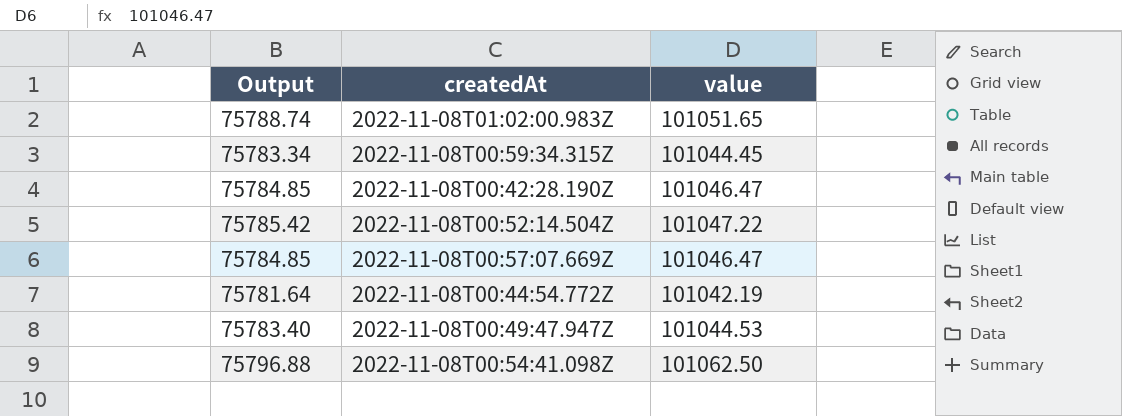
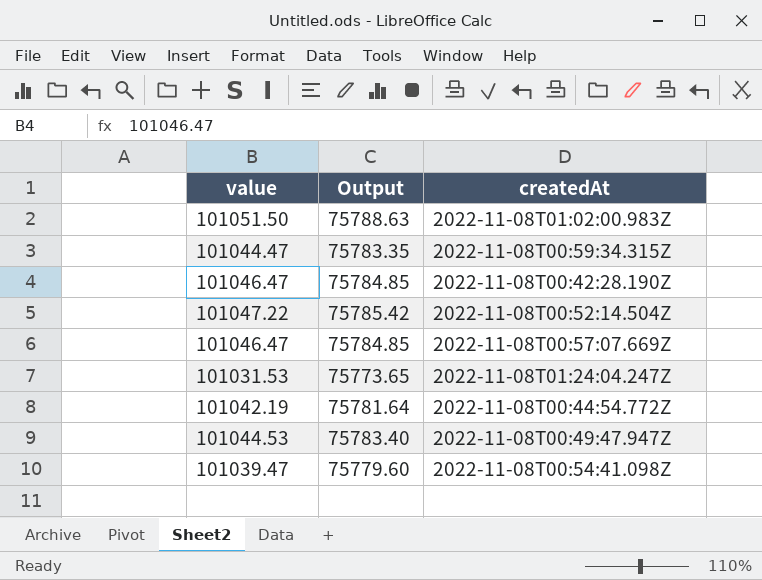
column value | position: 3 -> 1
2022-11-08T01:02:00.983Z | value: 101051.65 -> 101051.50
2022-11-08T01:02:00.983Z | Output: 75788.74 -> 75788.63
2022-11-08T00:59:34.315Z | value: 101044.45 -> 101044.47
2022-11-08T00:59:34.315Z | Output: 75783.34 -> 75783.35
row 2022-11-08T01:24:04.247Z: none -> 101031.53 | 75773.65
2022-11-08T00:54:41.098Z | value: 101062.50 -> 101039.47
2022-11-08T00:54:41.098Z | Output: 75796.88 -> 75779.60

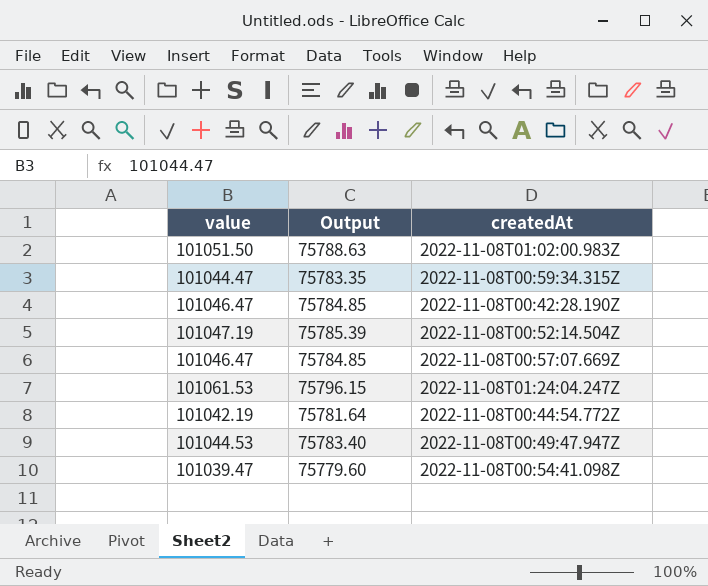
2022-11-08T00:52:14.504Z | value: 101047.22 -> 101047.19
2022-11-08T00:52:14.504Z | Output: 75785.42 -> 75785.39
2022-11-08T01:24:04.247Z | value: 101031.53 -> 101061.53
2022-11-08T01:24:04.247Z | Output: 75773.65 -> 75796.15

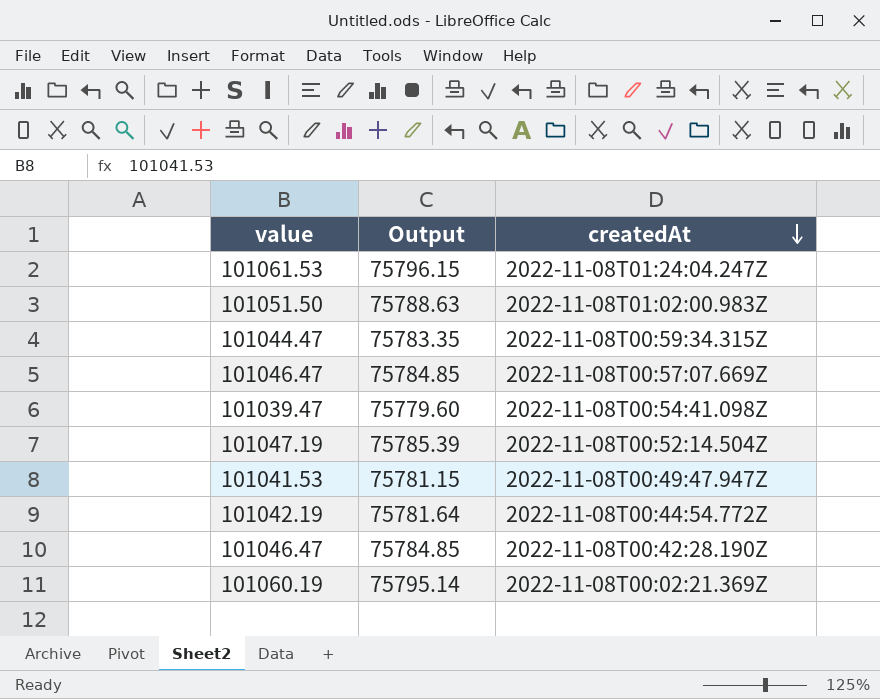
row order: none -> createdAt descending
2022-11-08T00:49:47.947Z | value: 101044.53 -> 101041.53
2022-11-08T00:49:47.947Z | Output: 75783.40 -> 75781.15
row 2022-11-08T00:02:21.369Z: none -> 101060.19 | 75795.14

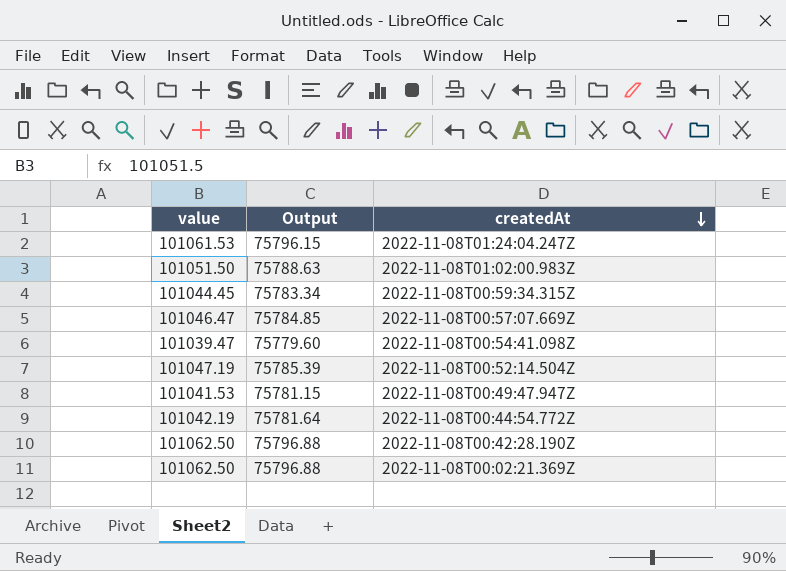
2022-11-08T00:59:34.315Z | value: 101044.47 -> 101044.45
2022-11-08T00:59:34.315Z | Output: 75783.35 -> 75783.34
2022-11-08T00:42:28.190Z | value: 101046.47 -> 101062.50
2022-11-08T00:42:28.190Z | Output: 75784.85 -> 75796.88
2022-11-08T00:02:21.369Z | value: 101060.19 -> 101062.50
2022-11-08T00:02:21.369Z | Output: 75795.14 -> 75796.88

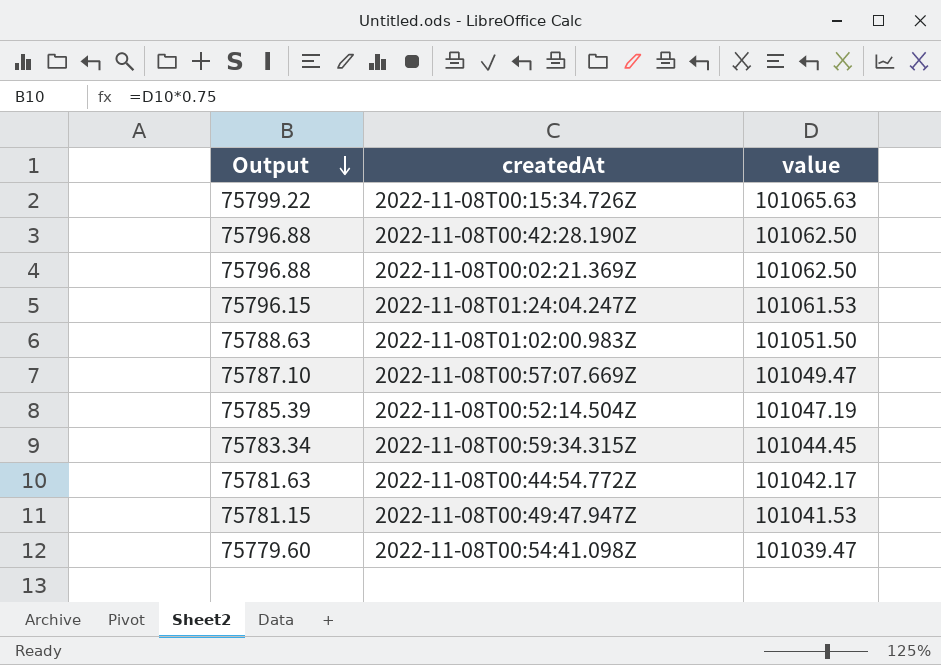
row order: createdAt descending -> Output descending
column value | position: 1 -> 3
row 2022-11-08T00:15:34.726Z: none -> 75799.22 | 101065.63
2022-11-08T00:57:07.669Z | Output: 75784.85 -> 75787.10
2022-11-08T00:57:07.669Z | value: 101046.47 -> 101049.47
2022-11-08T00:44:54.772Z | Output: 75781.64 -> 75781.63
2022-11-08T00:44:54.772Z | value: 101042.19 -> 101042.17

